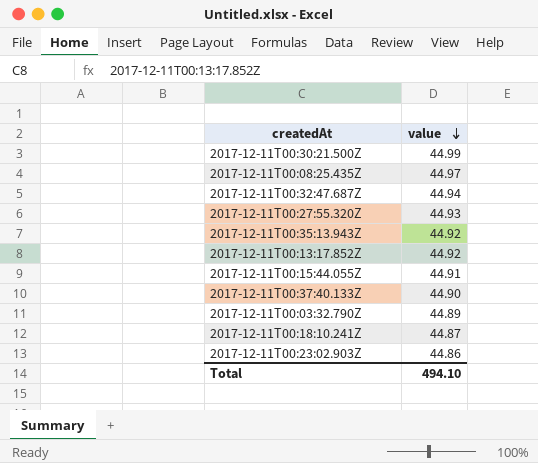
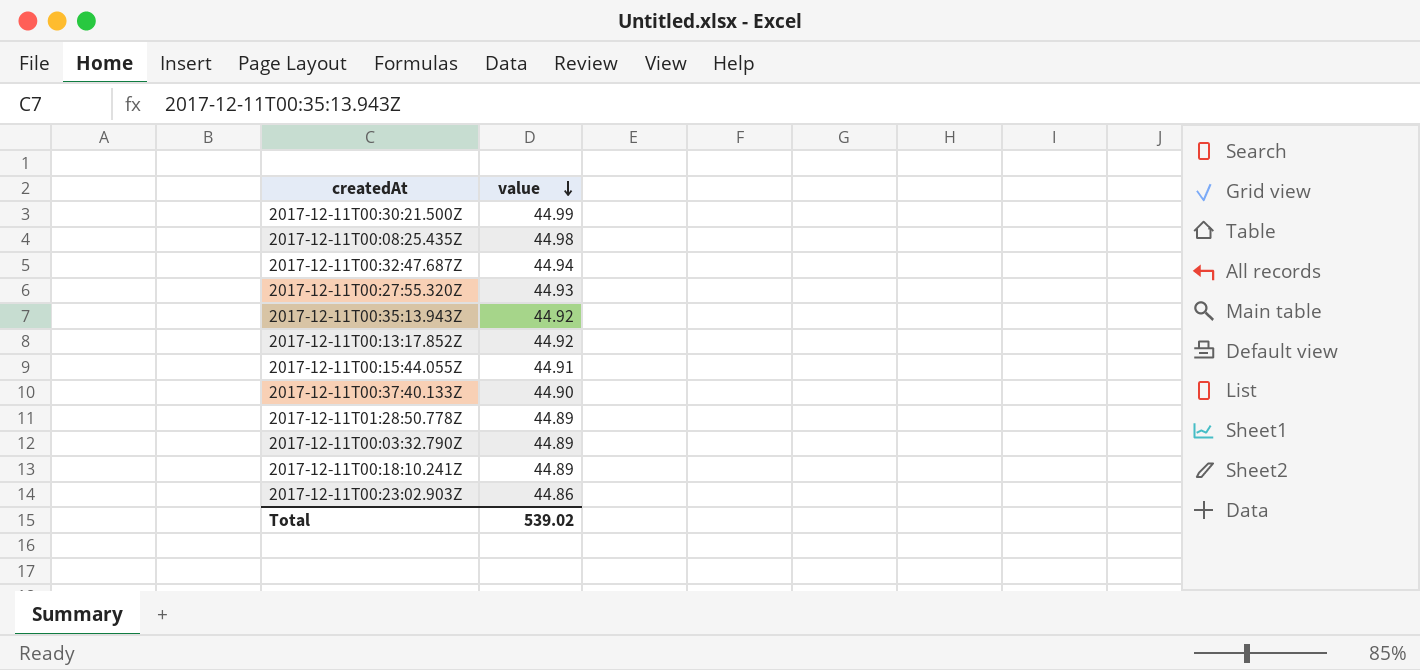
2017-12-11T00:08:25.435Z | value: 44.97 -> 44.98
row 2017-12-11T01:28:50.778Z: none -> 44.89
2017-12-11T00:18:10.241Z | value: 44.87 -> 44.89
Total | value: 494.10 -> 539.02

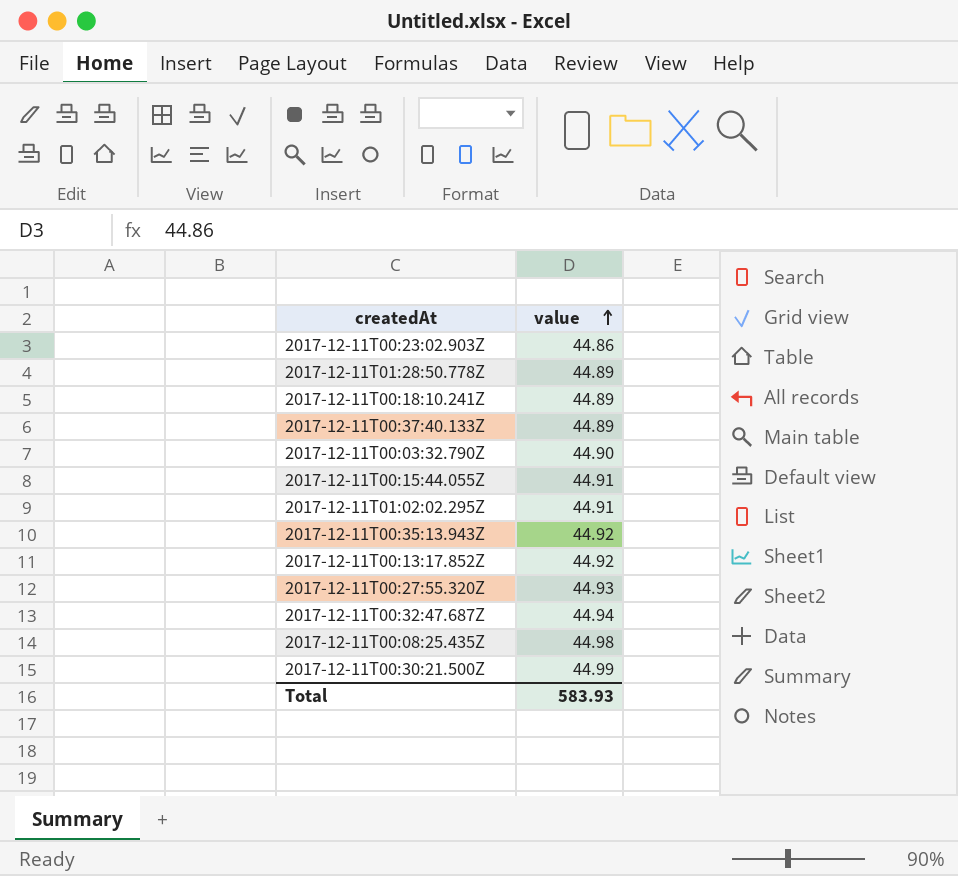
row order: value descending -> value ascending
2017-12-11T00:37:40.133Z | value: 44.90 -> 44.89
2017-12-11T00:03:32.790Z | value: 44.89 -> 44.90
row 2017-12-11T01:02:02.295Z: none -> 44.91
Total | value: 539.02 -> 583.93

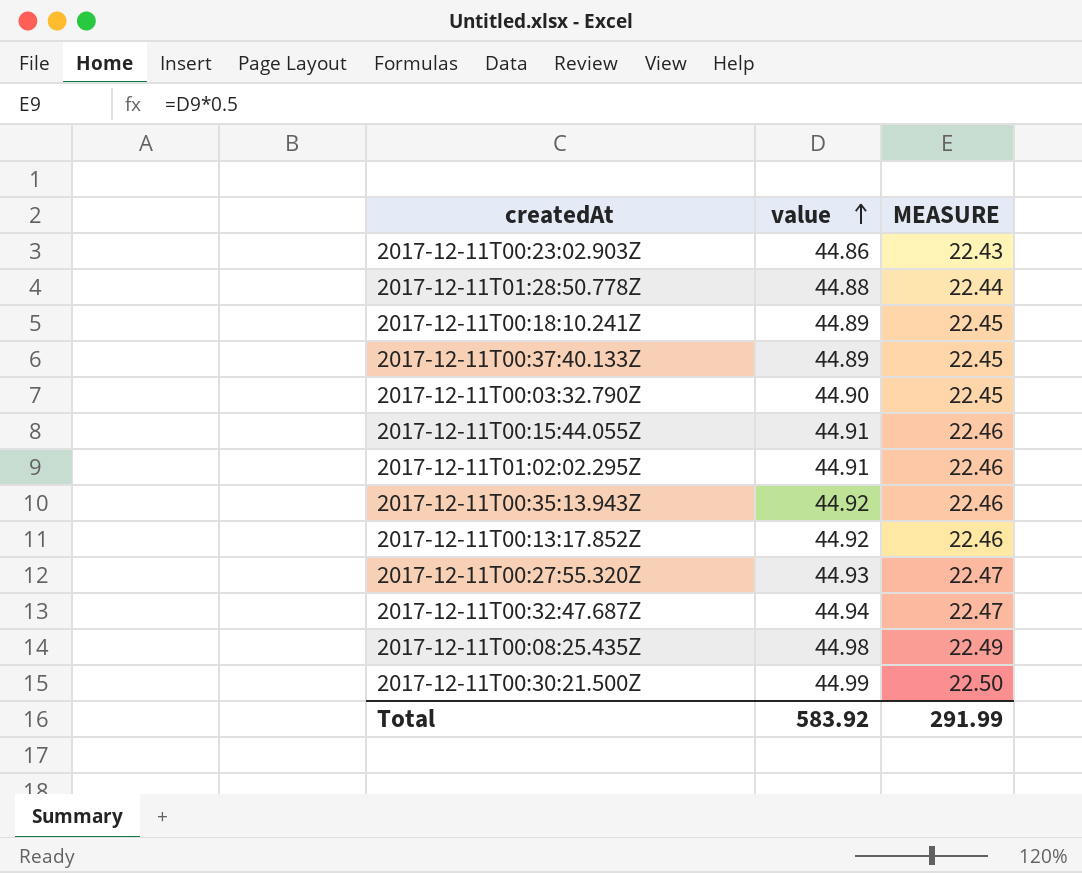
column MEASURE | formula: none -> [value] * 0.5
2017-12-11T01:28:50.778Z | value: 44.89 -> 44.88
Total | value: 583.93 -> 583.92

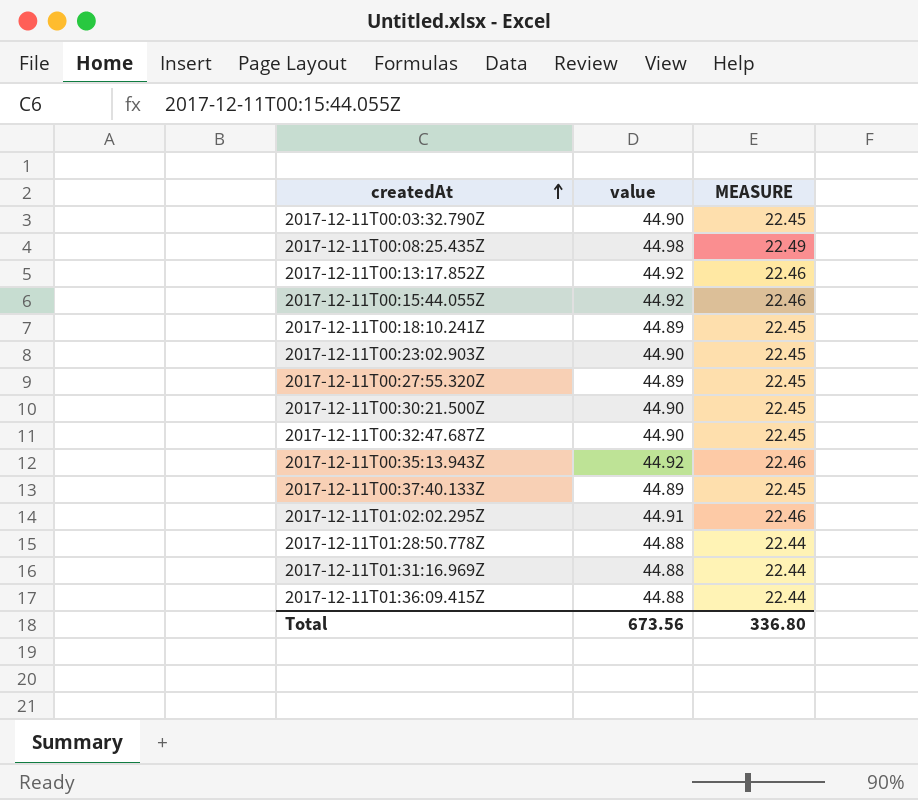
row order: value ascending -> createdAt ascending
2017-12-11T00:15:44.055Z | value: 44.91 -> 44.92
2017-12-11T00:23:02.903Z | value: 44.86 -> 44.90
2017-12-11T00:23:02.903Z | MEASURE: 22.43 -> 22.45
2017-12-11T00:27:55.320Z | value: 44.93 -> 44.89
2017-12-11T00:27:55.320Z | MEASURE: 22.47 -> 22.45
2017-12-11T00:30:21.500Z | value: 44.99 -> 44.90
2017-12-11T00:30:21.500Z | MEASURE: 22.50 -> 22.45
2017-12-11T00:32:47.687Z | value: 44.94 -> 44.90
2017-12-11T00:32:47.687Z | MEASURE: 22.47 -> 22.45
row 2017-12-11T01:31:16.969Z: none -> 44.88 | 22.44
row 2017-12-11T01:36:09.415Z: none -> 44.88 | 22.44
Total | value: 583.92 -> 673.56
Total | MEASURE: 291.99 -> 336.80

